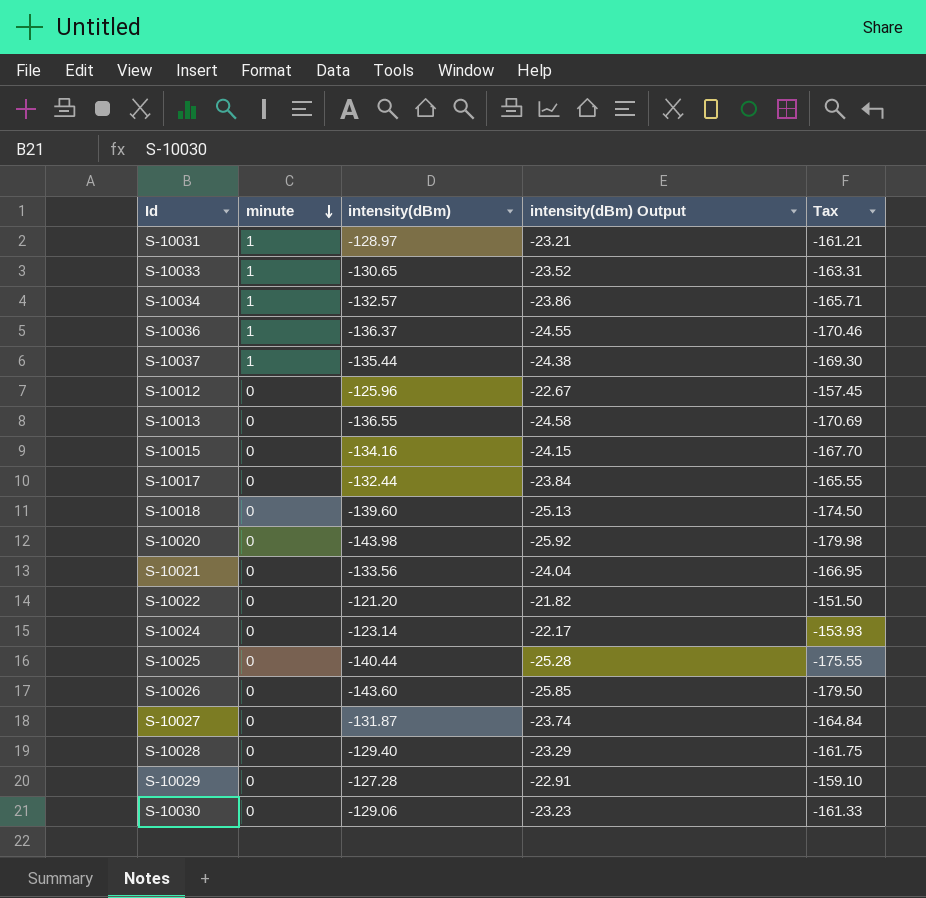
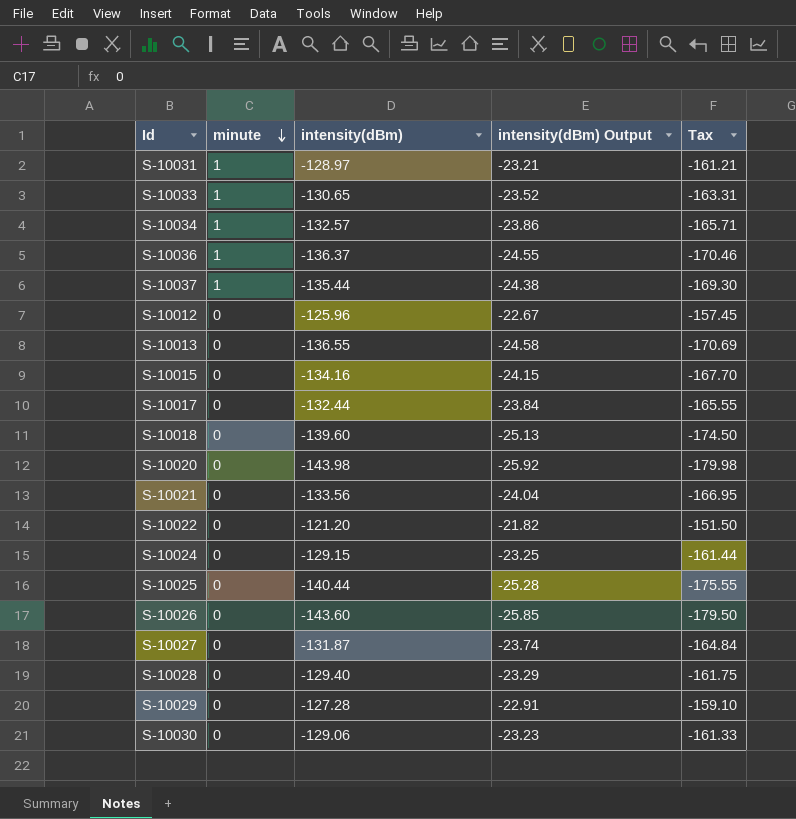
S-10024 | intensity(dBm): -123.14 -> -129.15
S-10024 | intensity(dBm) Output: -22.17 -> -23.25
S-10024 | Tax: -153.93 -> -161.44

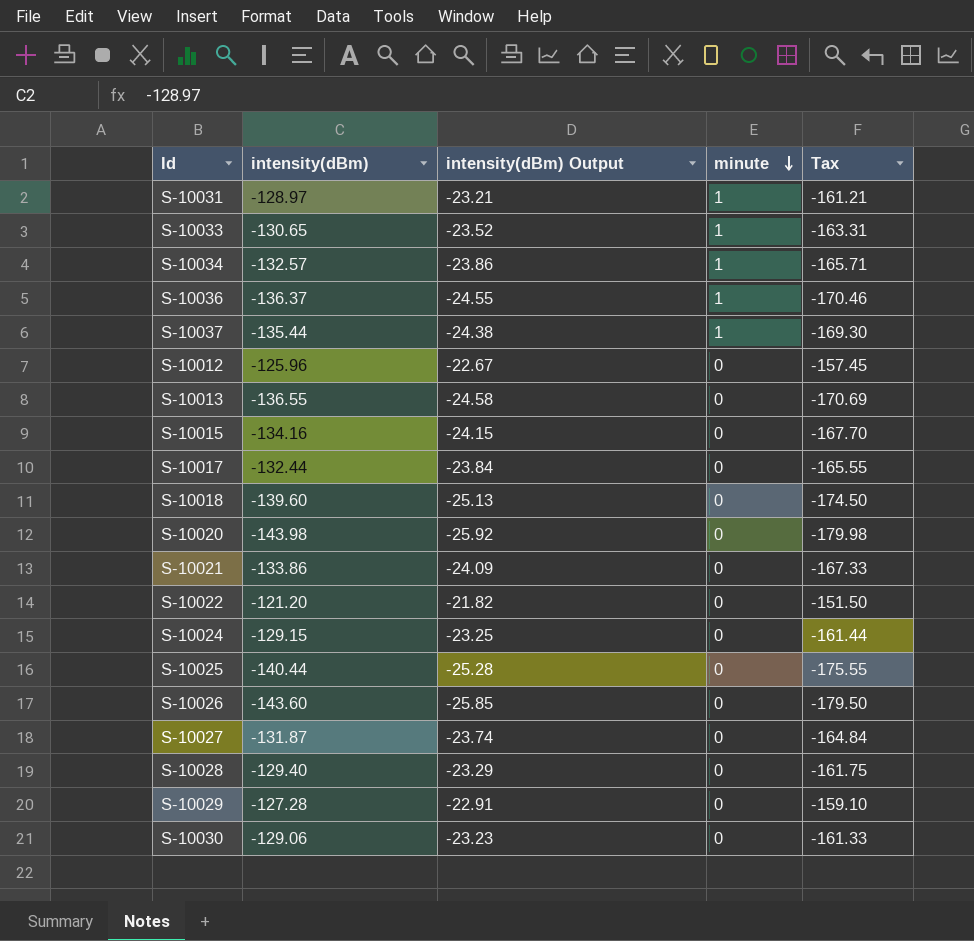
column minute | position: 2 -> 4
S-10021 | intensity(dBm): -133.56 -> -133.86
S-10021 | intensity(dBm) Output: -24.04 -> -24.09
S-10021 | Tax: -166.95 -> -167.33

